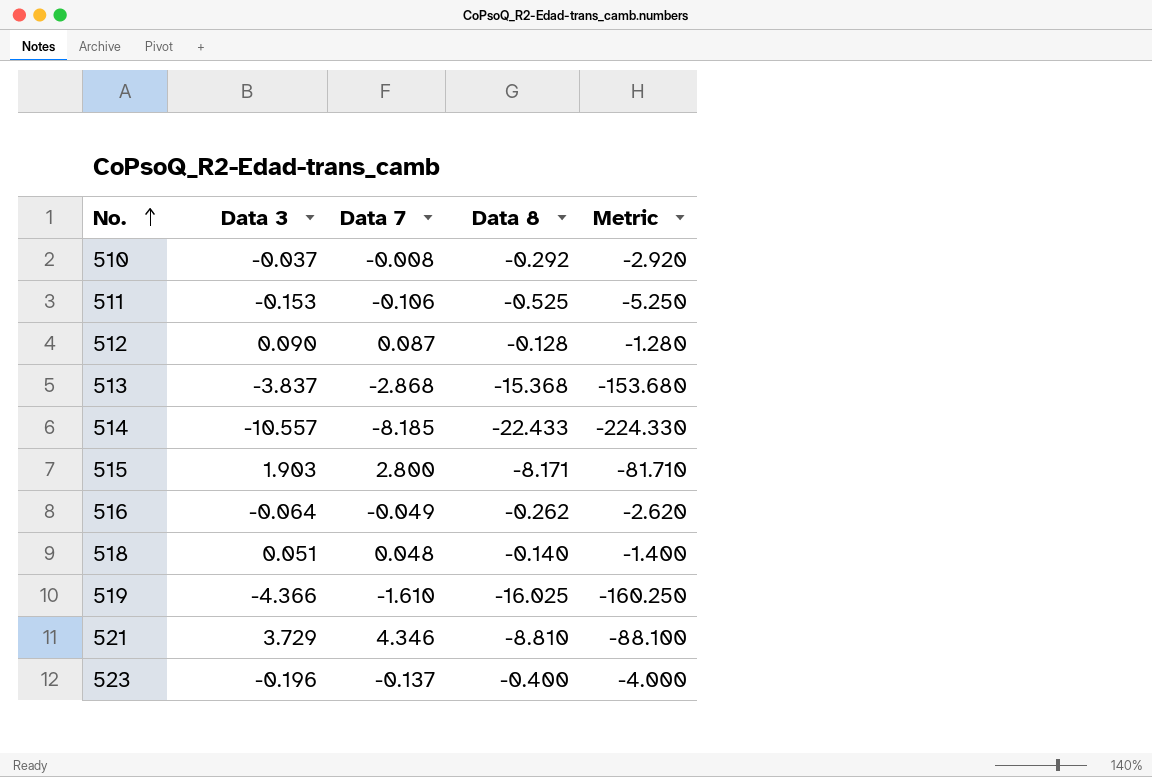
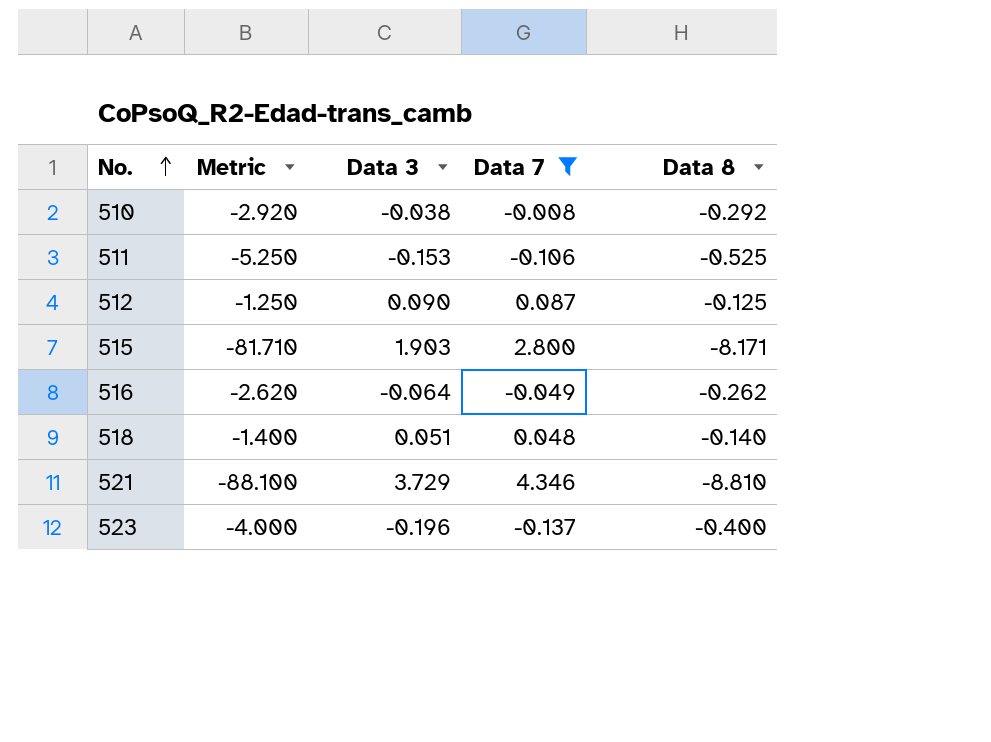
filter: none -> Data 7 >= -0.137
column Metric | position: 5 -> 2
510 | Data 3: -0.037 -> -0.038
512 | Metric: -1.280 -> -1.250
512 | Data 8: -0.128 -> -0.125

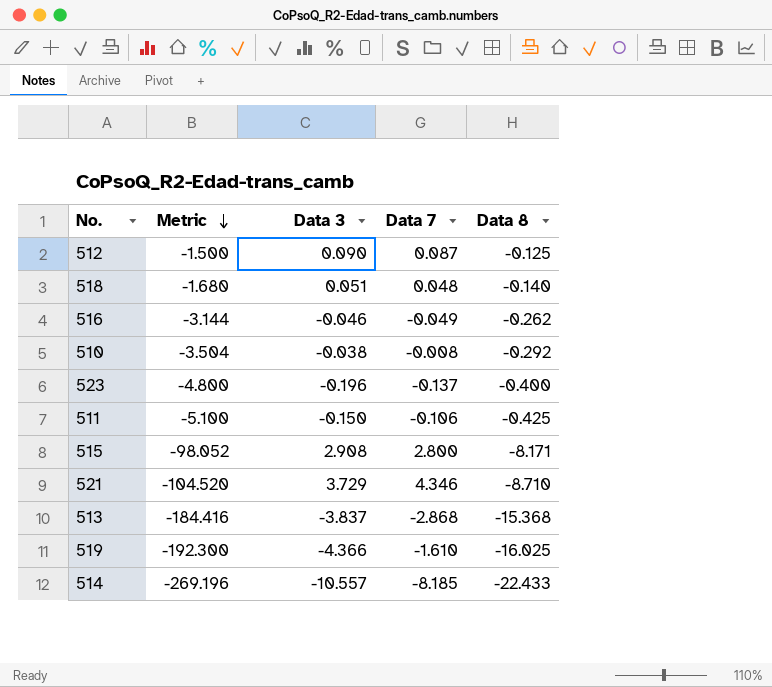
filter: Data 7 >= -0.137 -> none
row order: No. ascending -> Metric descending
column Metric | formula: [Data 8] * 10 -> [Data 8] * 12
516 | Data 3: -0.064 -> -0.046
511 | Data 3: -0.153 -> -0.150
511 | Data 8: -0.525 -> -0.425
515 | Data 3: 1.903 -> 2.908
521 | Data 8: -8.810 -> -8.710

